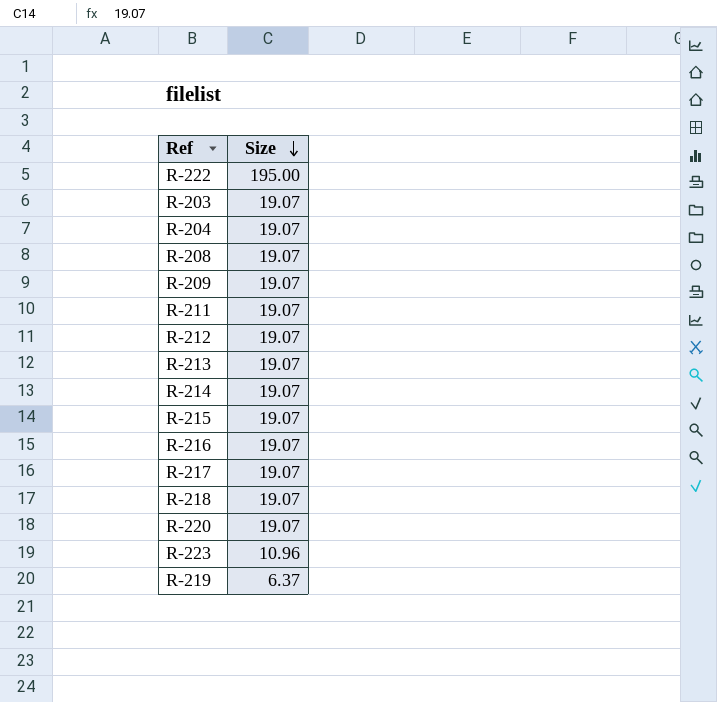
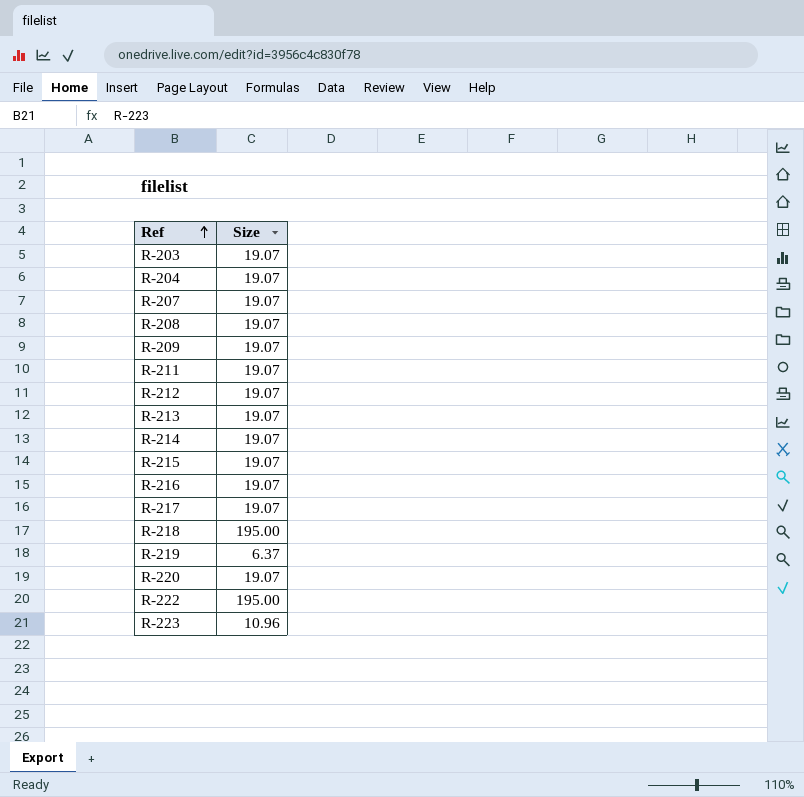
row order: Size descending -> Ref ascending
row R-207: none -> 19.07
R-218 | Size: 19.07 -> 195.00

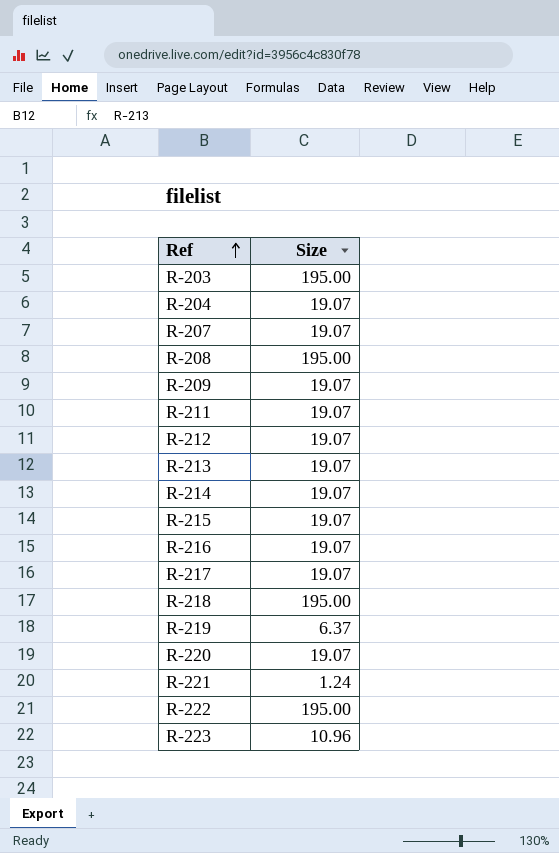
R-203 | Size: 19.07 -> 195.00
R-208 | Size: 19.07 -> 195.00
row R-221: none -> 1.24

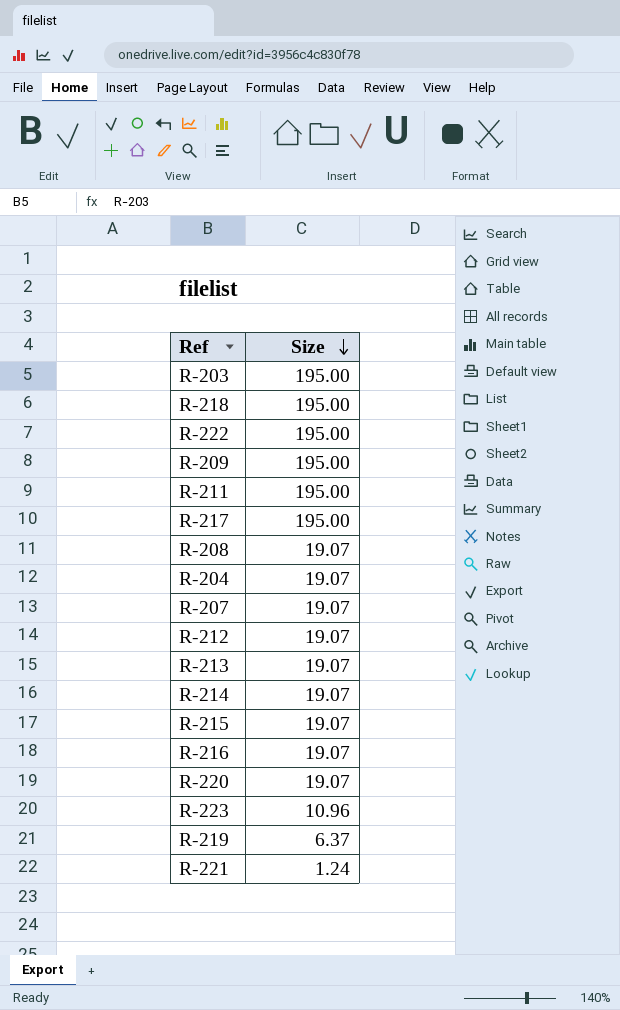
row order: Ref ascending -> Size descending
R-209 | Size: 19.07 -> 195.00
R-211 | Size: 19.07 -> 195.00
R-217 | Size: 19.07 -> 195.00
R-208 | Size: 195.00 -> 19.07

